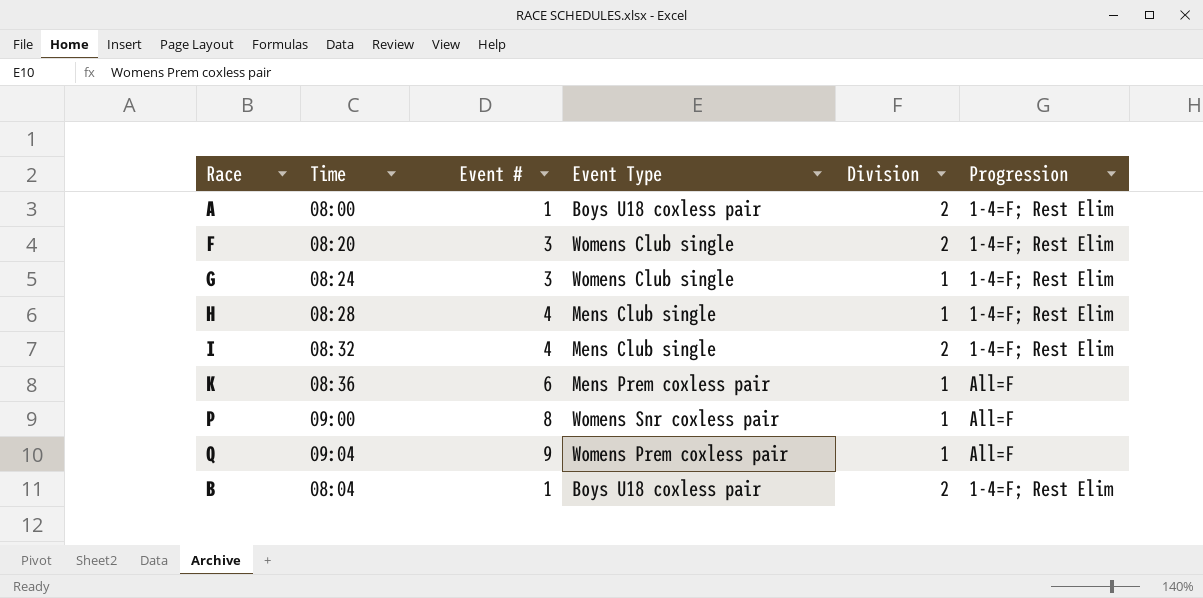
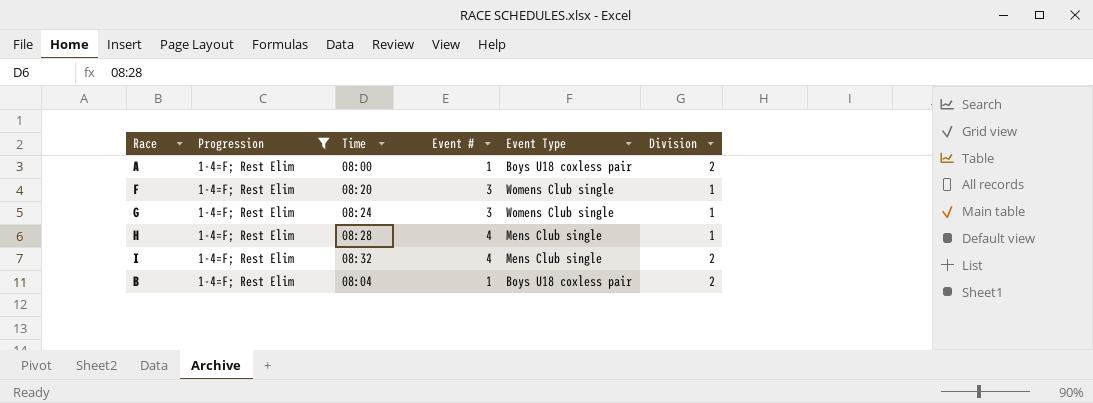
filter: none -> Progression = 1-4=F; Rest Elim
column Progression | position: 6 -> 2
F | Division: 2 -> 1

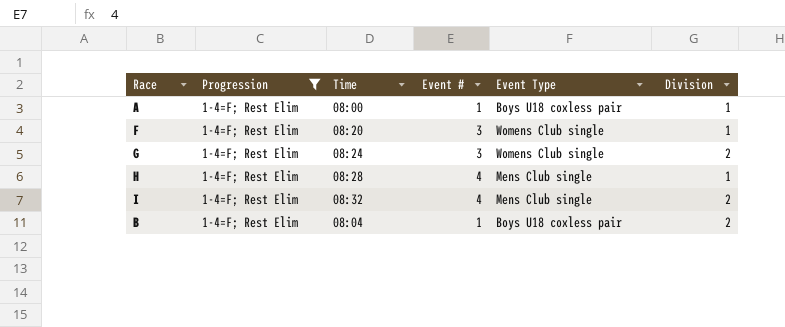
A | Division: 2 -> 1
G | Division: 1 -> 2

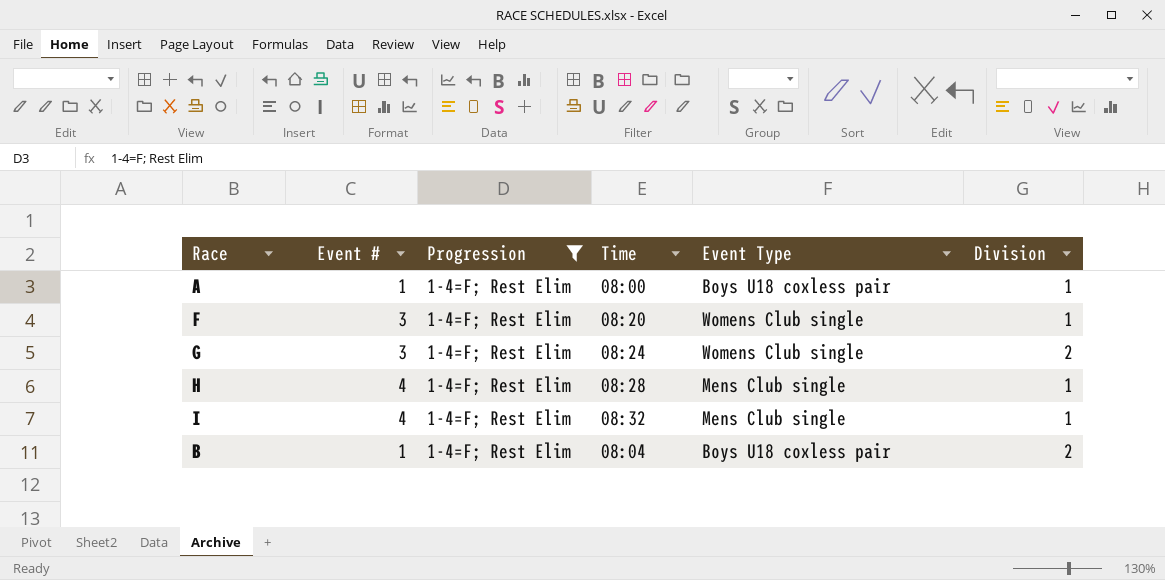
column Event # | position: 4 -> 2
I | Division: 2 -> 1

